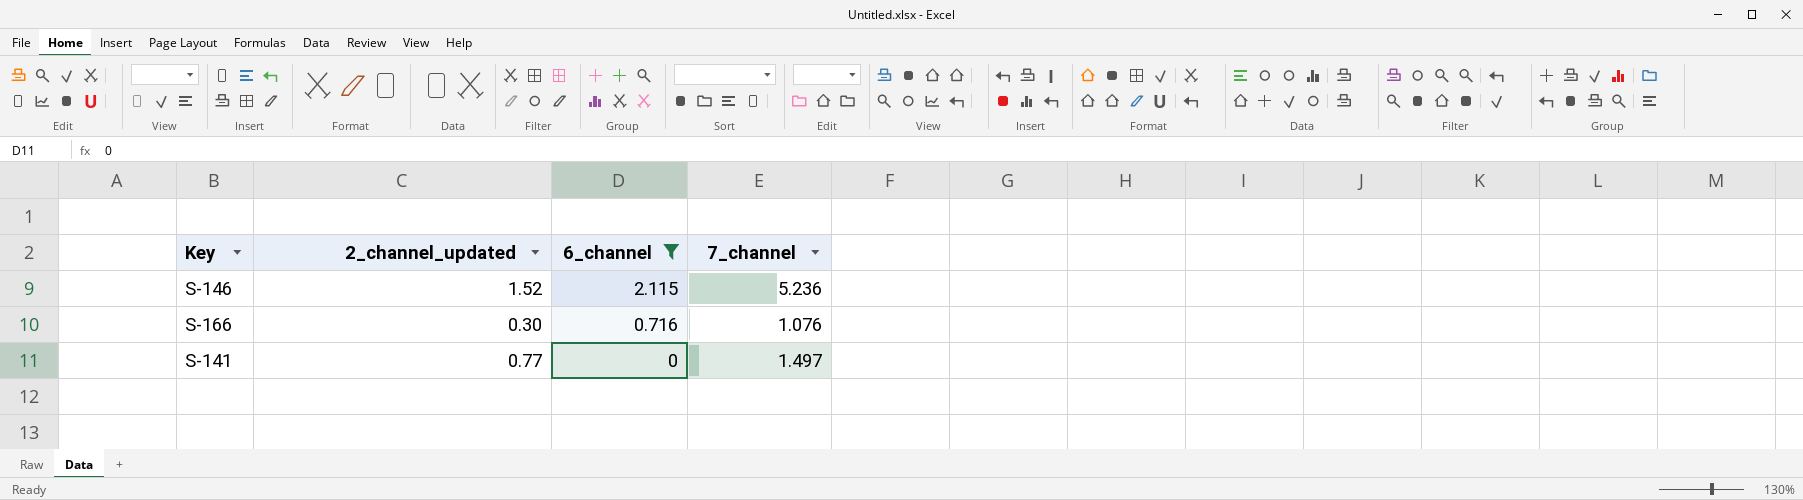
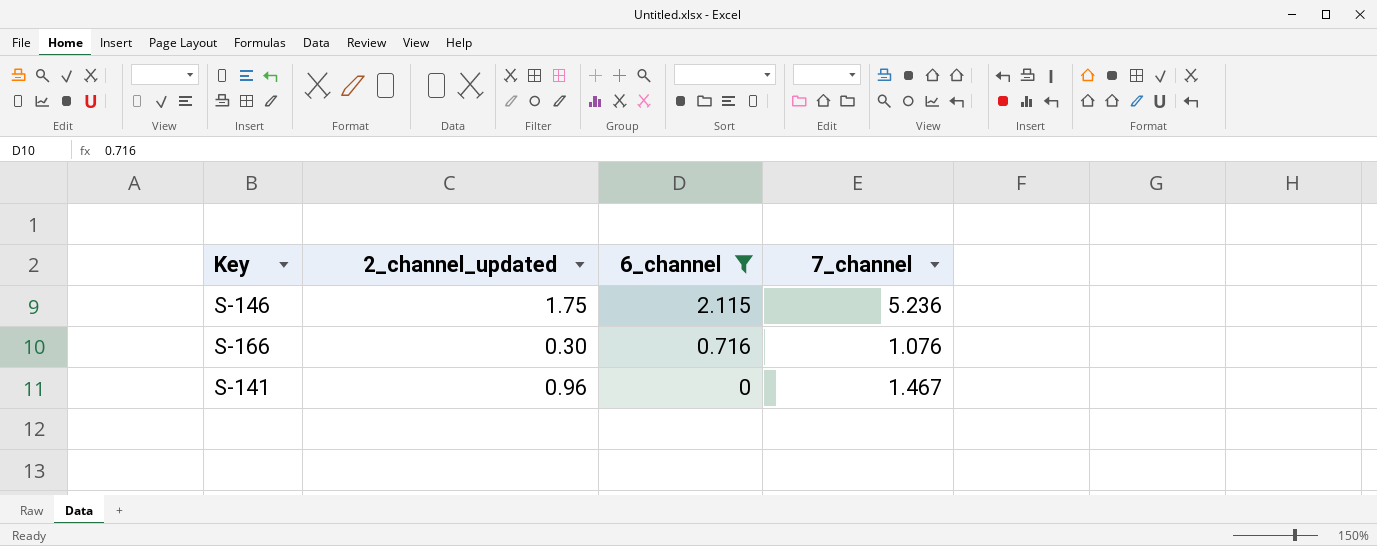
S-146 | 2_channel_updated: 1.52 -> 1.75
S-141 | 2_channel_updated: 0.77 -> 0.96
S-141 | 7_channel: 1.497 -> 1.467

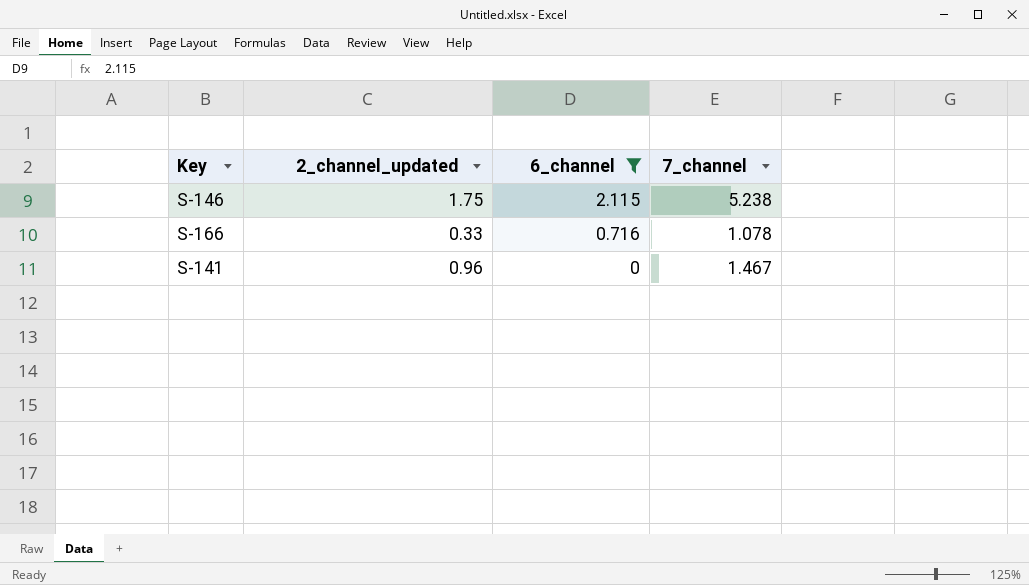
S-146 | 7_channel: 5.236 -> 5.238
S-166 | 2_channel_updated: 0.30 -> 0.33
S-166 | 7_channel: 1.076 -> 1.078

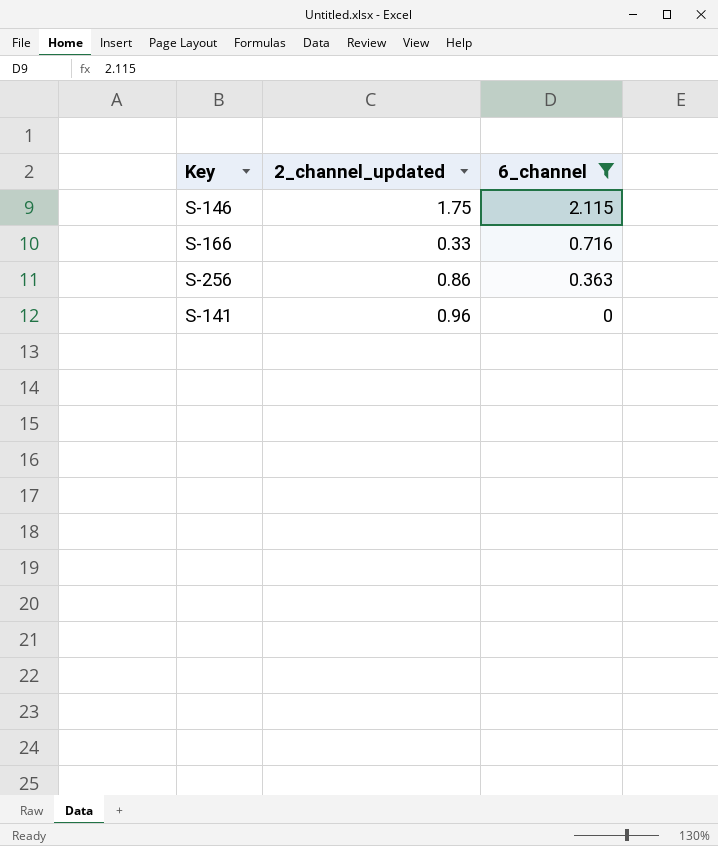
column 7_channel | position: 4 -> none
row S-256: none -> 0.86 | 0.363

